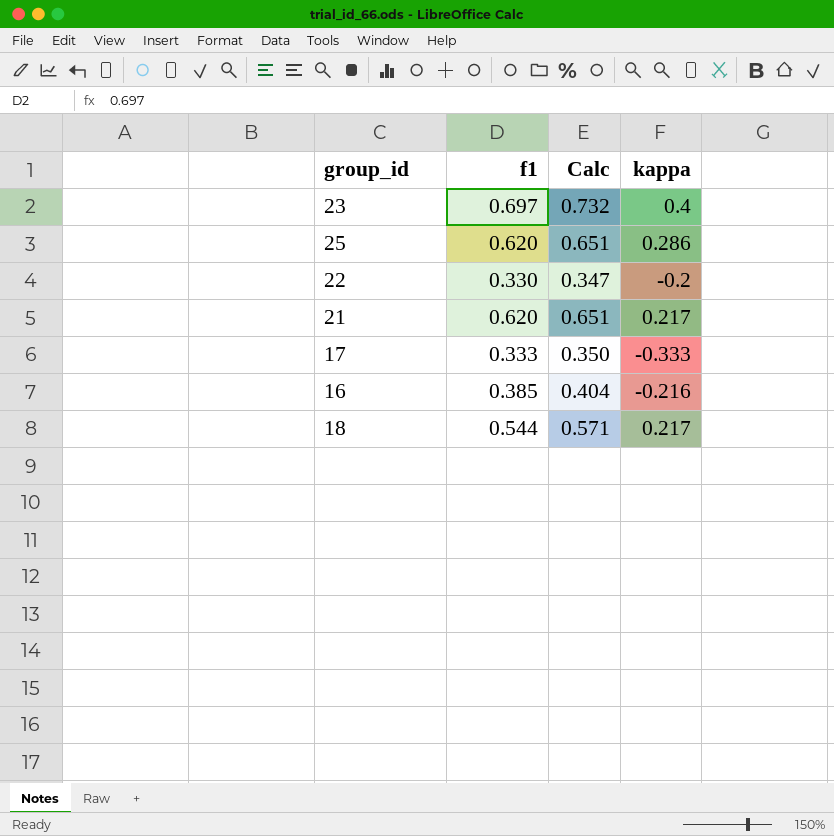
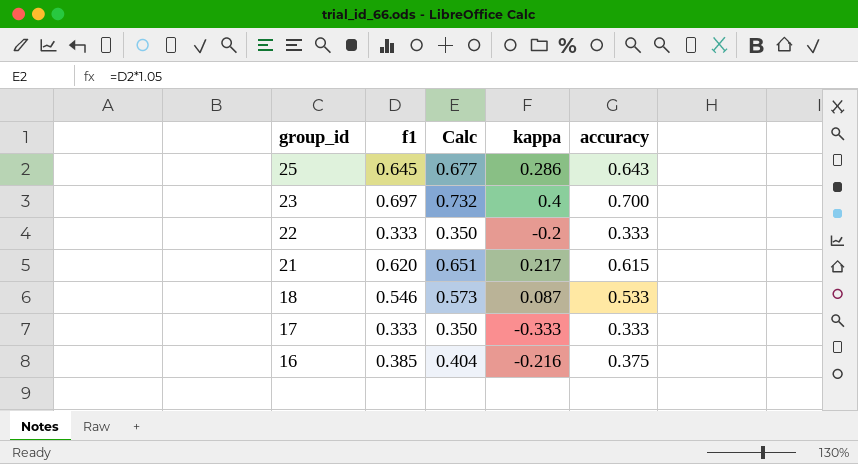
row order: none -> group_id descending
column accuracy | position: none -> 5
25 | f1: 0.620 -> 0.645
25 | Calc: 0.651 -> 0.677
22 | f1: 0.330 -> 0.333
22 | Calc: 0.347 -> 0.350
18 | f1: 0.544 -> 0.546
18 | Calc: 0.571 -> 0.573
18 | kappa: 0.217 -> 0.087

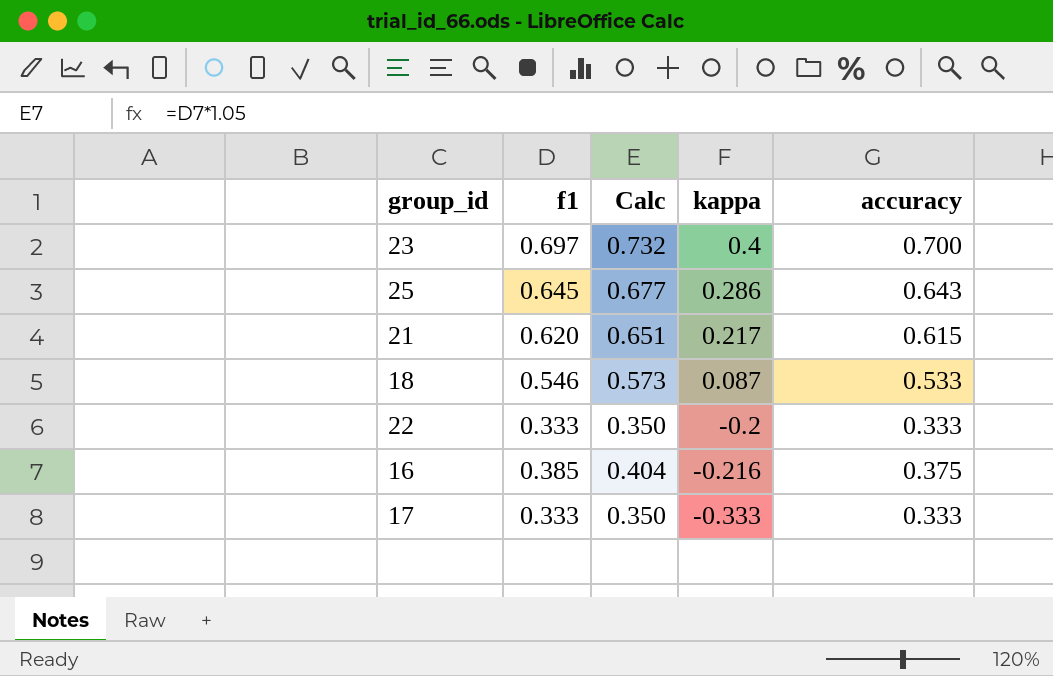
row order: group_id descending -> kappa descending

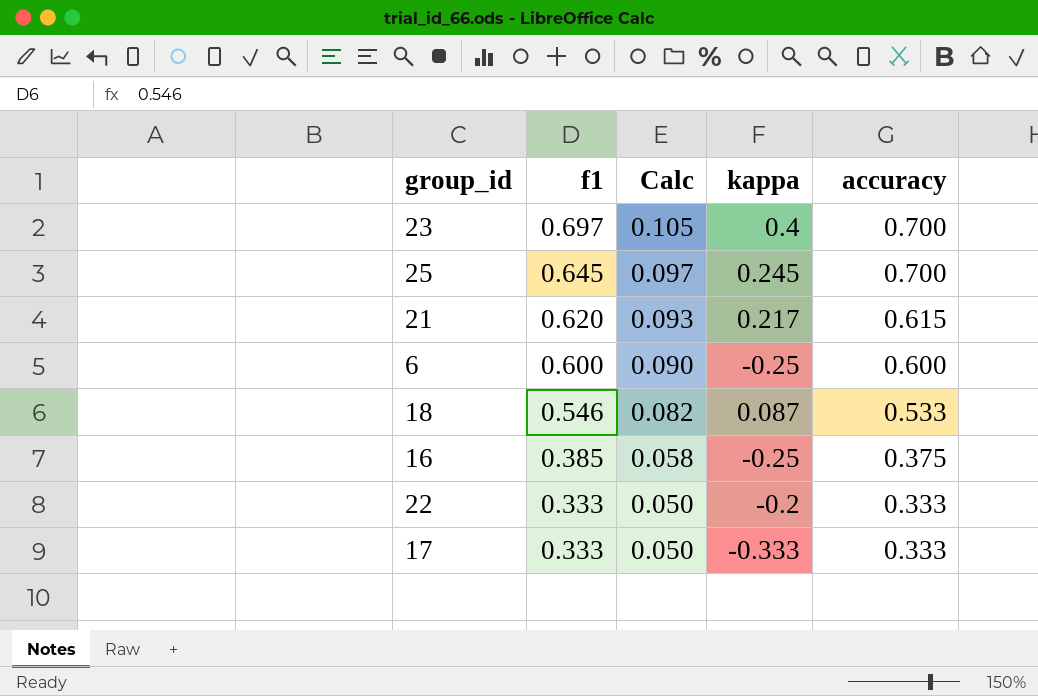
row order: kappa descending -> f1 descending
column Calc | formula: [f1] * 1.05 -> [f1] * 0.15
25 | kappa: 0.286 -> 0.245
25 | accuracy: 0.643 -> 0.700
row 6: none -> 0.600 | 0.090 | -0.25 | 0.600
16 | kappa: -0.216 -> -0.25

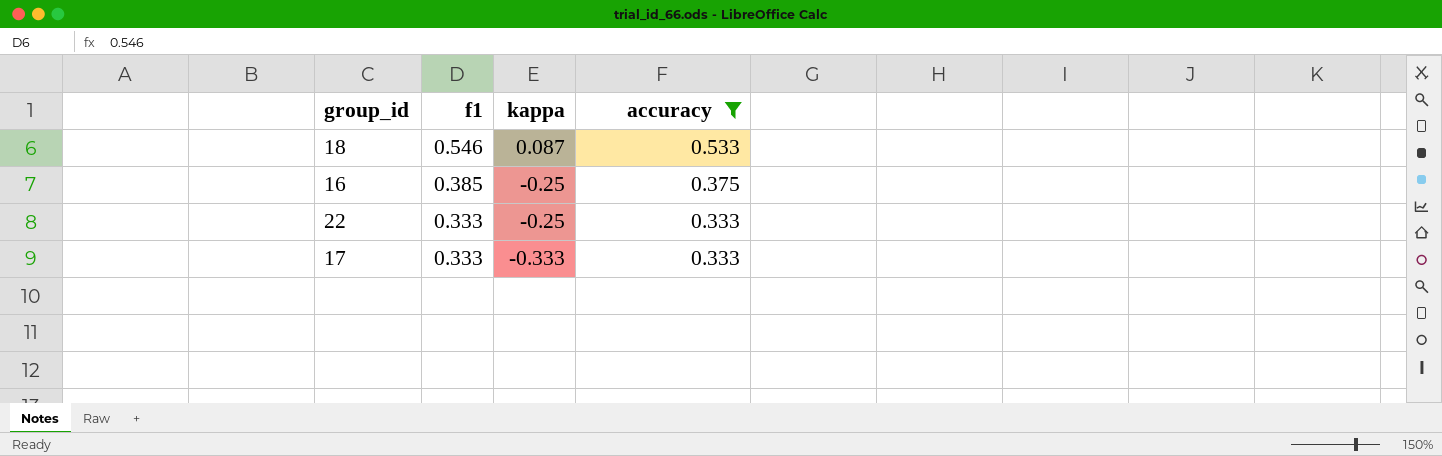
filter: none -> accuracy <= 0.533
column Calc | formula: [f1] * 0.15 -> none
22 | kappa: -0.2 -> -0.25

